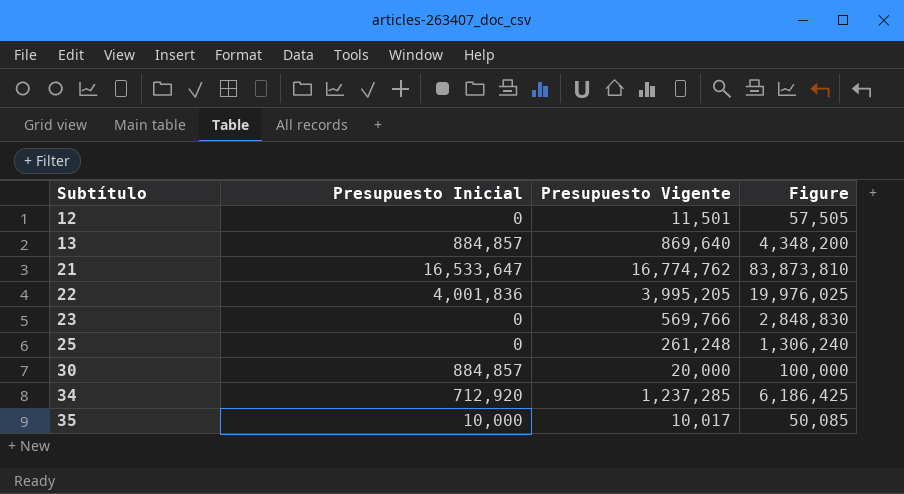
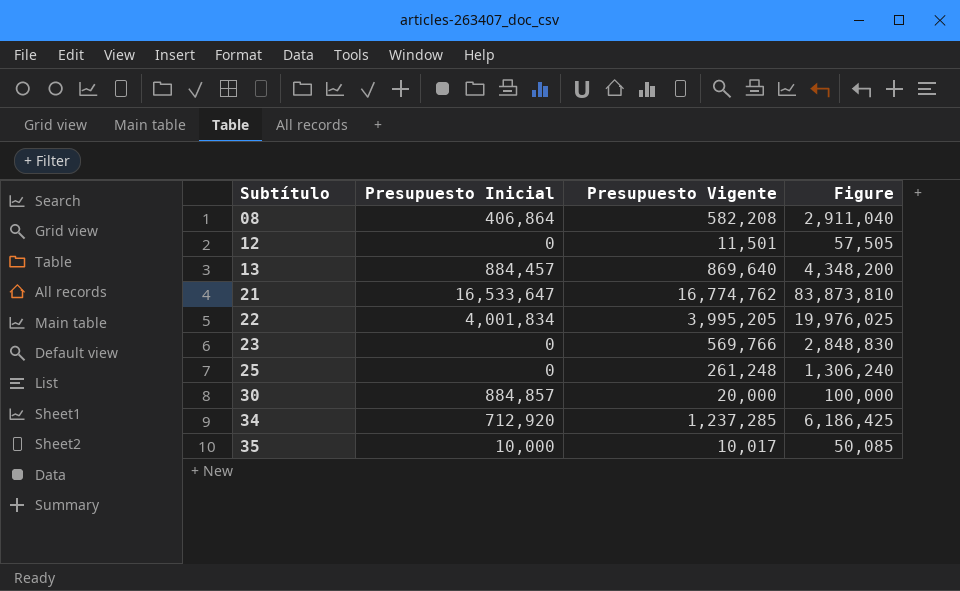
row 08: none -> 406,864 | 582,208 | 2,911,040
13 | Presupuesto Inicial: 884,857 -> 884,457
22 | Presupuesto Inicial: 4,001,836 -> 4,001,834

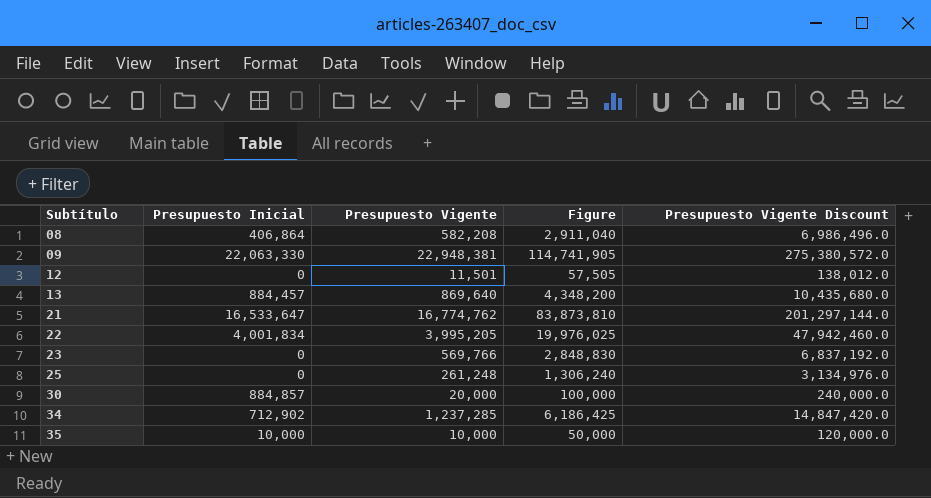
column Presupuesto Vigente Discount | formula: none -> [Presupuesto Vigente] * 12
row 09: none -> 22,063,330 | 22,948,381 | 114,741,905 | 275,380,572.0
34 | Presupuesto Inicial: 712,920 -> 712,902
35 | Presupuesto Vigente: 10,017 -> 10,000
35 | Figure: 50,085 -> 50,000

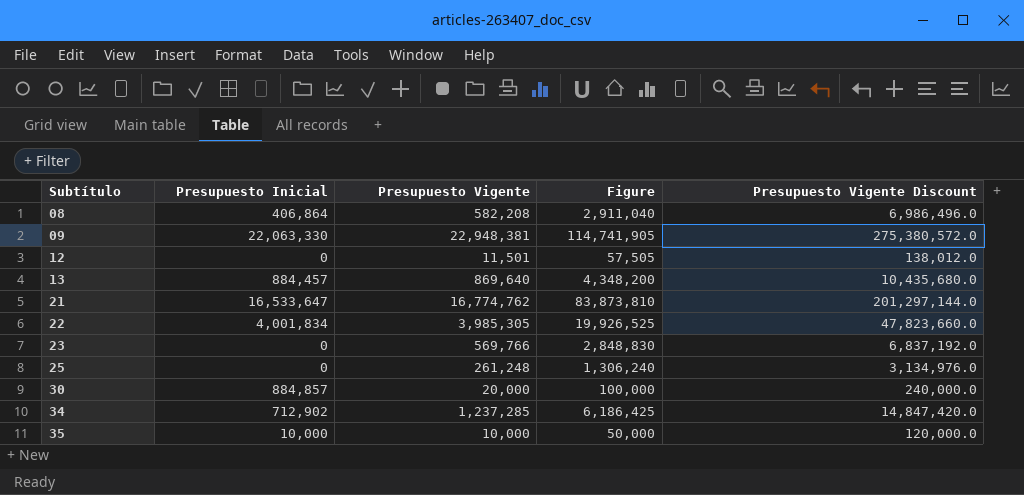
22 | Presupuesto Vigente: 3,995,205 -> 3,985,305
22 | Figure: 19,976,025 -> 19,926,525
22 | Presupuesto Vigente Discount: 47,942,460.0 -> 47,823,660.0

